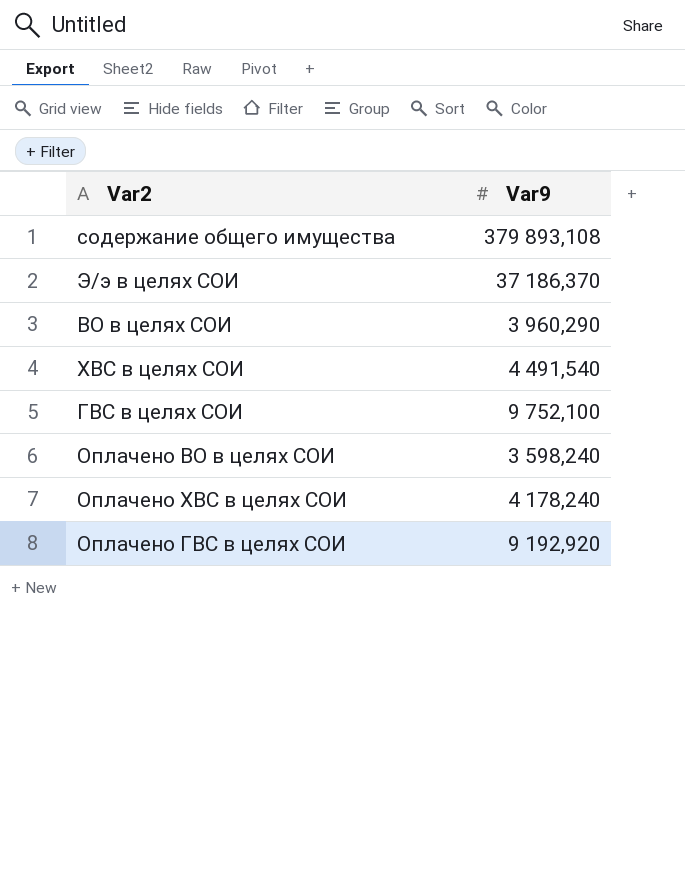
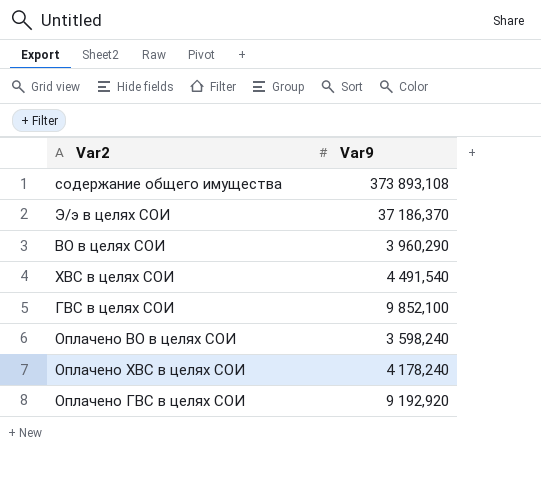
содержание общего имущества | Var9: 379 893,108 -> 373 893,108
ГВС в целях СОИ | Var9: 9 752,100 -> 9 852,100

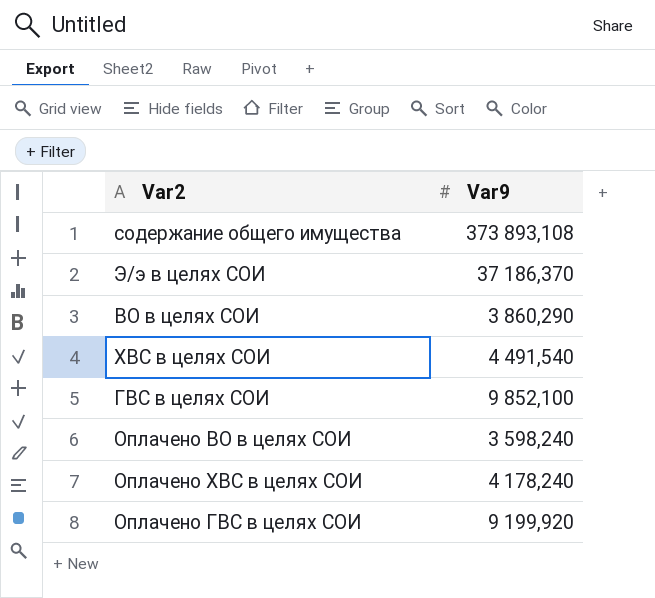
ВО в целях СОИ | Var9: 3 960,290 -> 3 860,290
Оплачено ГВС в целях СОИ | Var9: 9 192,920 -> 9 199,920

